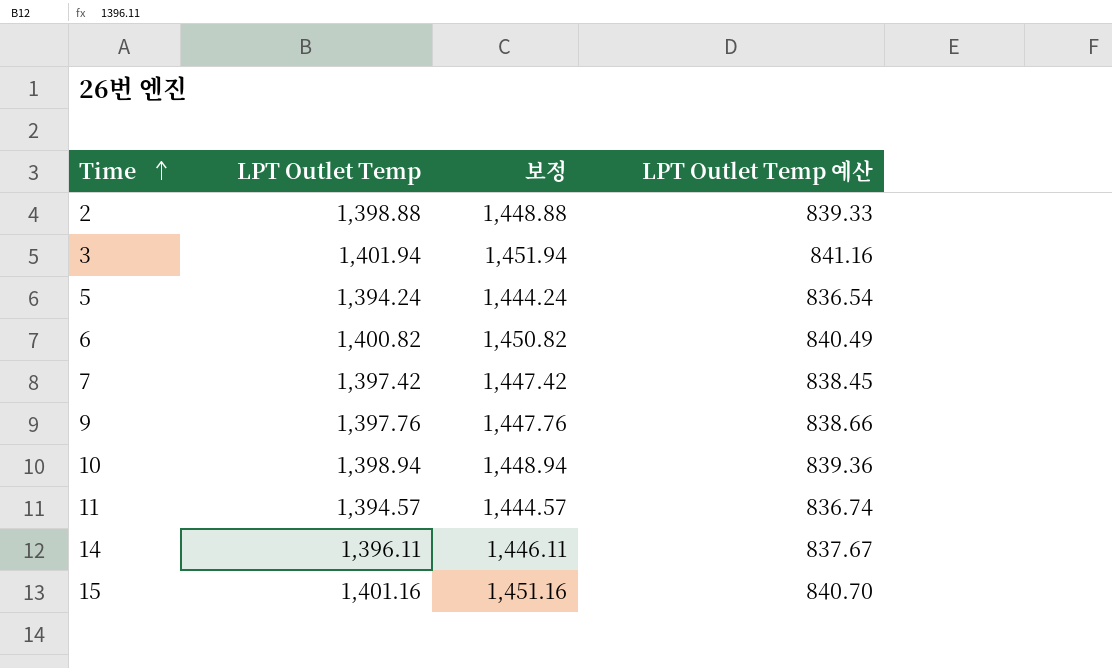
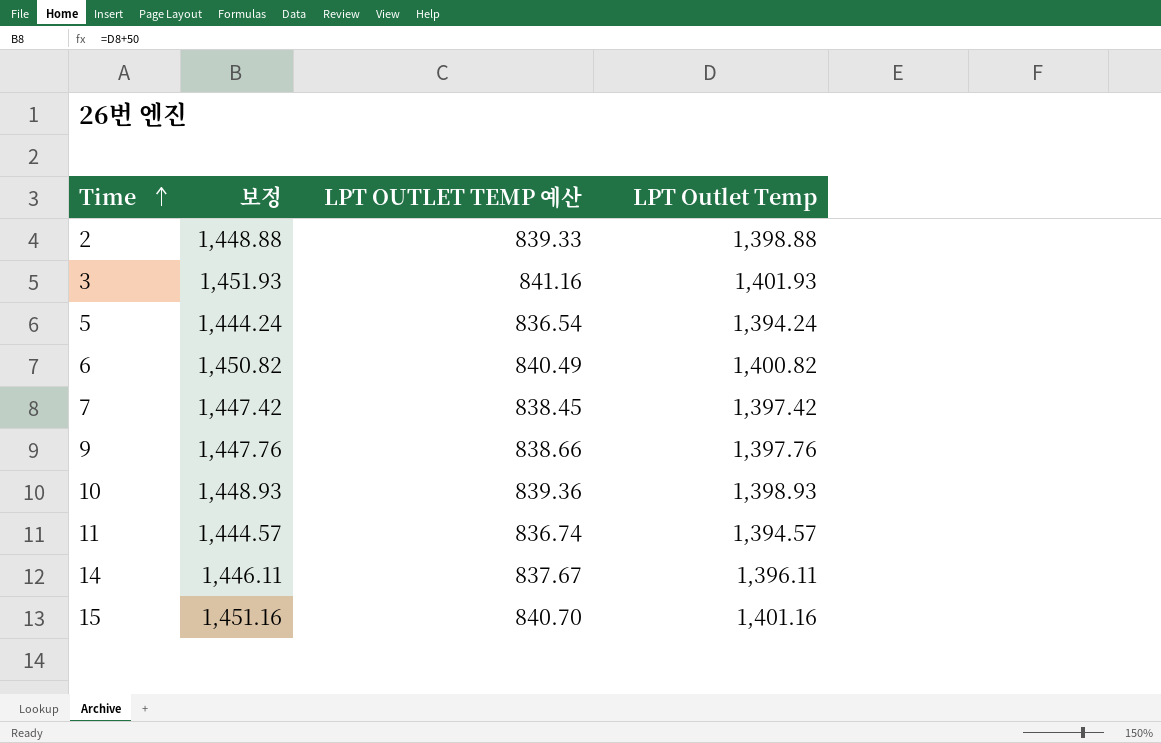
column name: LPT Outlet Temp 예산 -> LPT OUTLET TEMP 예산
column LPT Outlet Temp | position: 2 -> 4
3 | 보정: 1,451.94 -> 1,451.93
3 | LPT Outlet Temp: 1,401.94 -> 1,401.93
10 | 보정: 1,448.94 -> 1,448.93
10 | LPT Outlet Temp: 1,398.94 -> 1,398.93

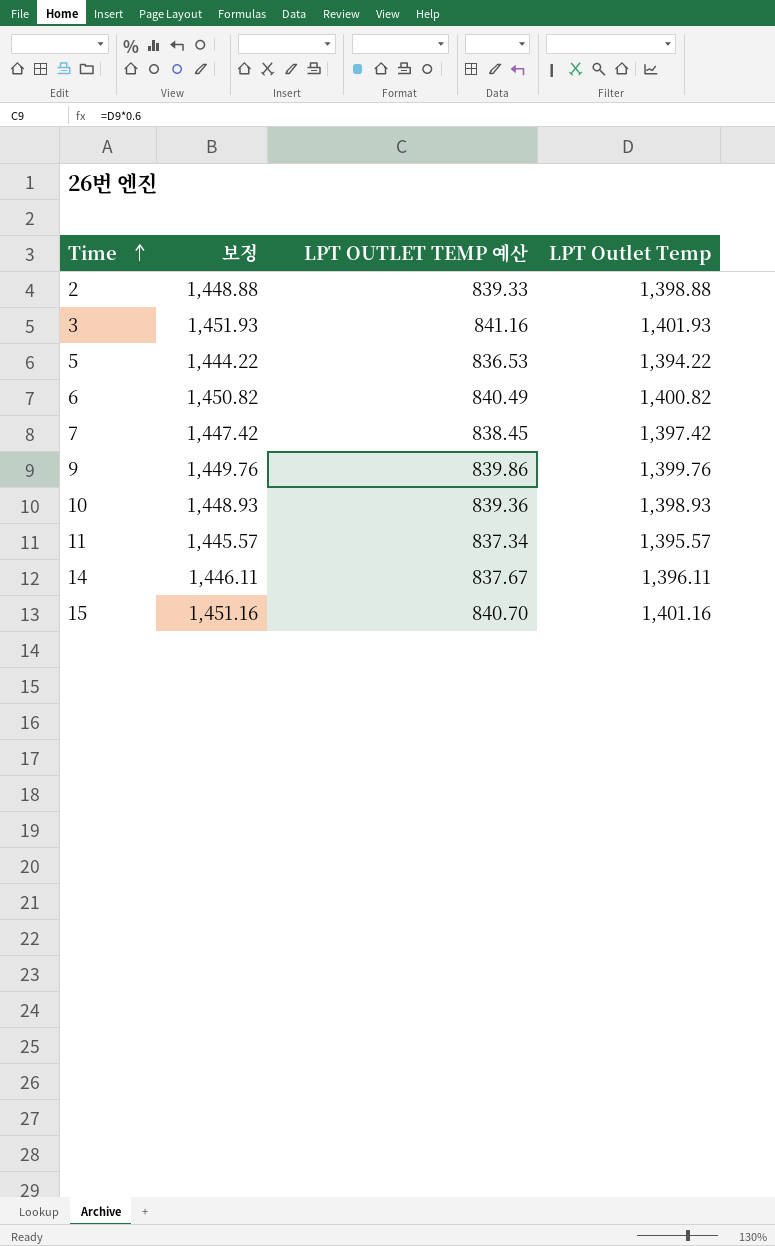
5 | 보정: 1,444.24 -> 1,444.22
5 | LPT OUTLET TEMP 예산: 836.54 -> 836.53
5 | LPT Outlet Temp: 1,394.24 -> 1,394.22
9 | 보정: 1,447.76 -> 1,449.76
9 | LPT OUTLET TEMP 예산: 838.66 -> 839.86
9 | LPT Outlet Temp: 1,397.76 -> 1,399.76
11 | 보정: 1,444.57 -> 1,445.57
11 | LPT OUTLET TEMP 예산: 836.74 -> 837.34
11 | LPT Outlet Temp: 1,394.57 -> 1,395.57

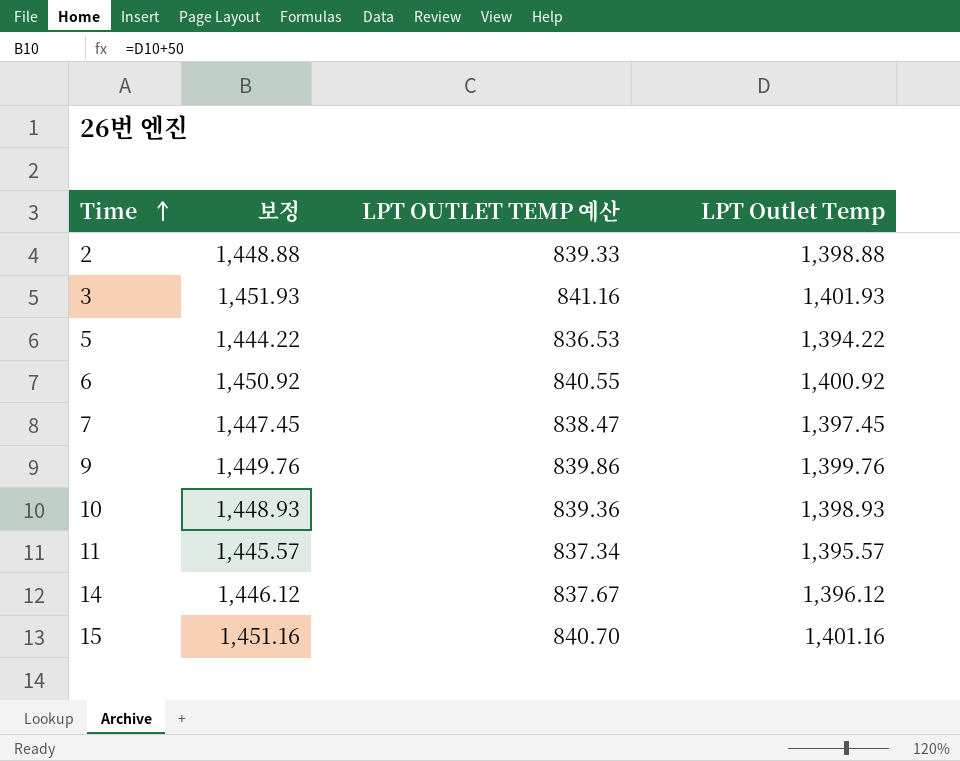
6 | 보정: 1,450.82 -> 1,450.92
6 | LPT OUTLET TEMP 예산: 840.49 -> 840.55
6 | LPT Outlet Temp: 1,400.82 -> 1,400.92
7 | 보정: 1,447.42 -> 1,447.45
7 | LPT OUTLET TEMP 예산: 838.45 -> 838.47
7 | LPT Outlet Temp: 1,397.42 -> 1,397.45
14 | 보정: 1,446.11 -> 1,446.12
14 | LPT Outlet Temp: 1,396.11 -> 1,396.12

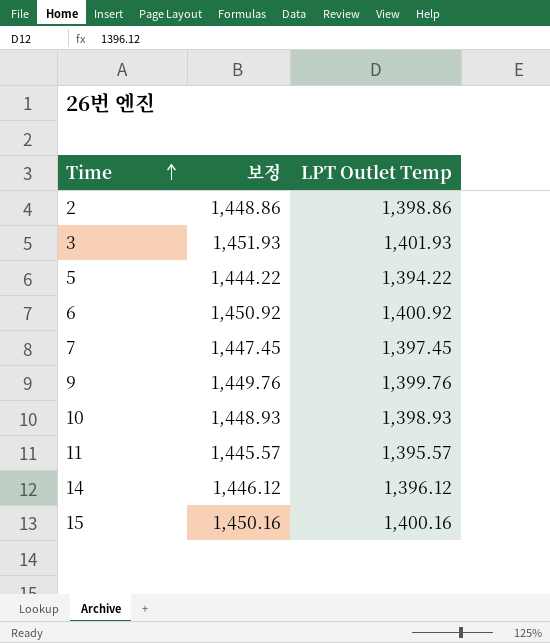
column LPT OUTLET TEMP 예산 | formula: [LPT Outlet Temp] * 0.6 -> none
2 | 보정: 1,448.88 -> 1,448.86
2 | LPT Outlet Temp: 1,398.88 -> 1,398.86
15 | 보정: 1,451.16 -> 1,450.16
15 | LPT Outlet Temp: 1,401.16 -> 1,400.16

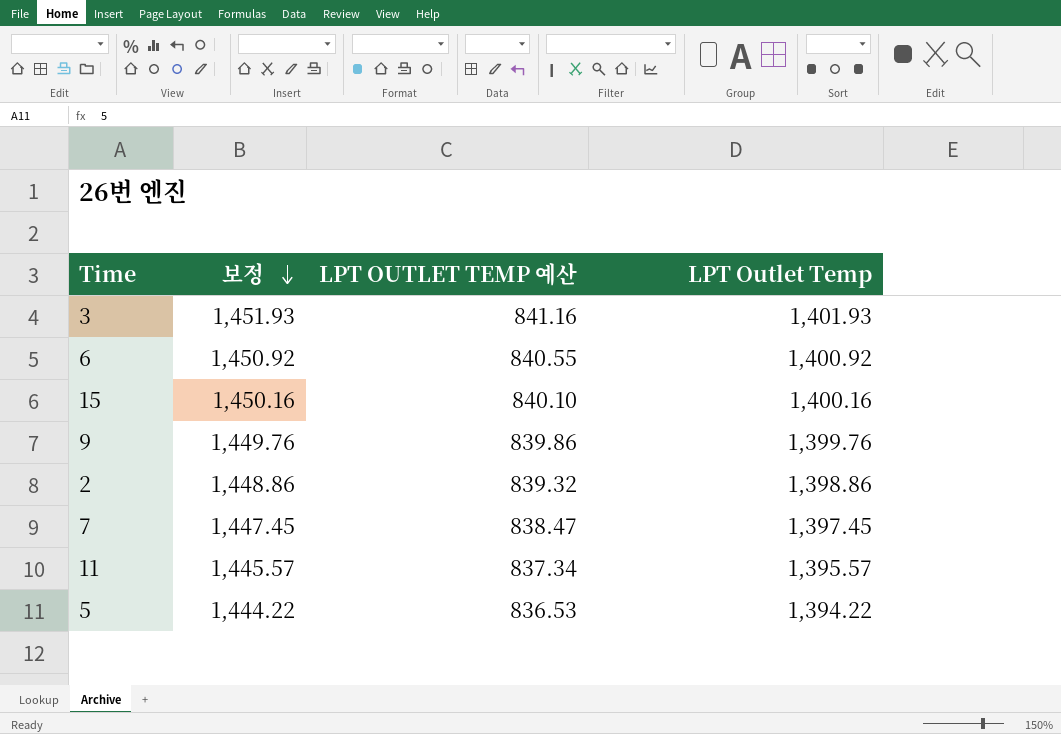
row order: Time ascending -> 보정 descending
column LPT OUTLET TEMP 예산 | formula: none -> [LPT Outlet Temp] * 0.6
row 10: 1,448.93 | 1,398.93 -> none
row 14: 1,446.12 | 1,396.12 -> none

